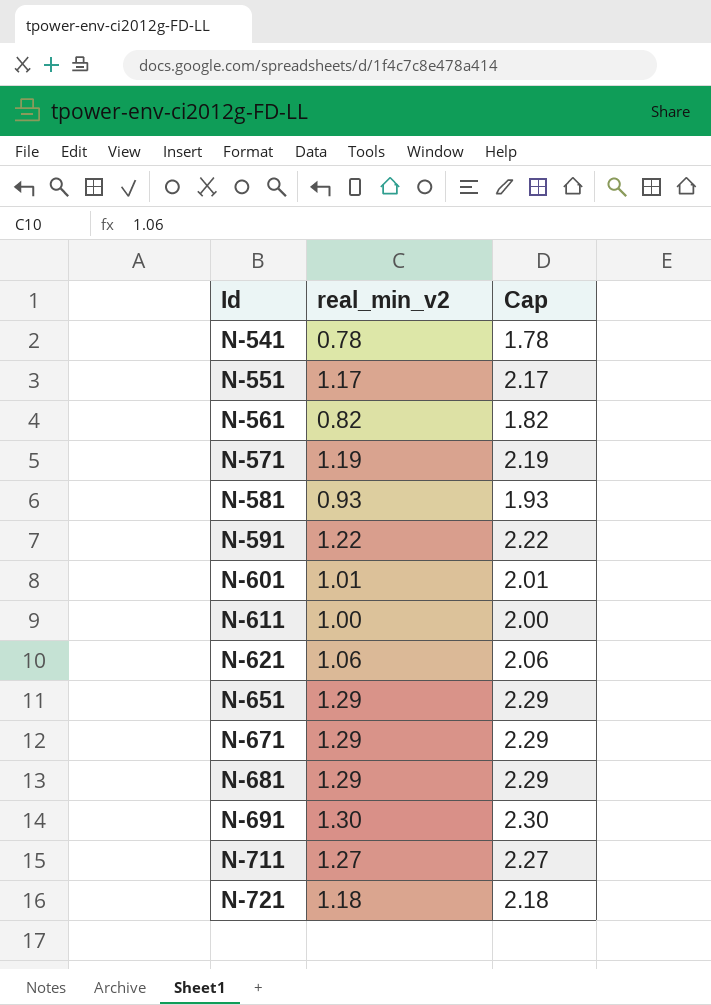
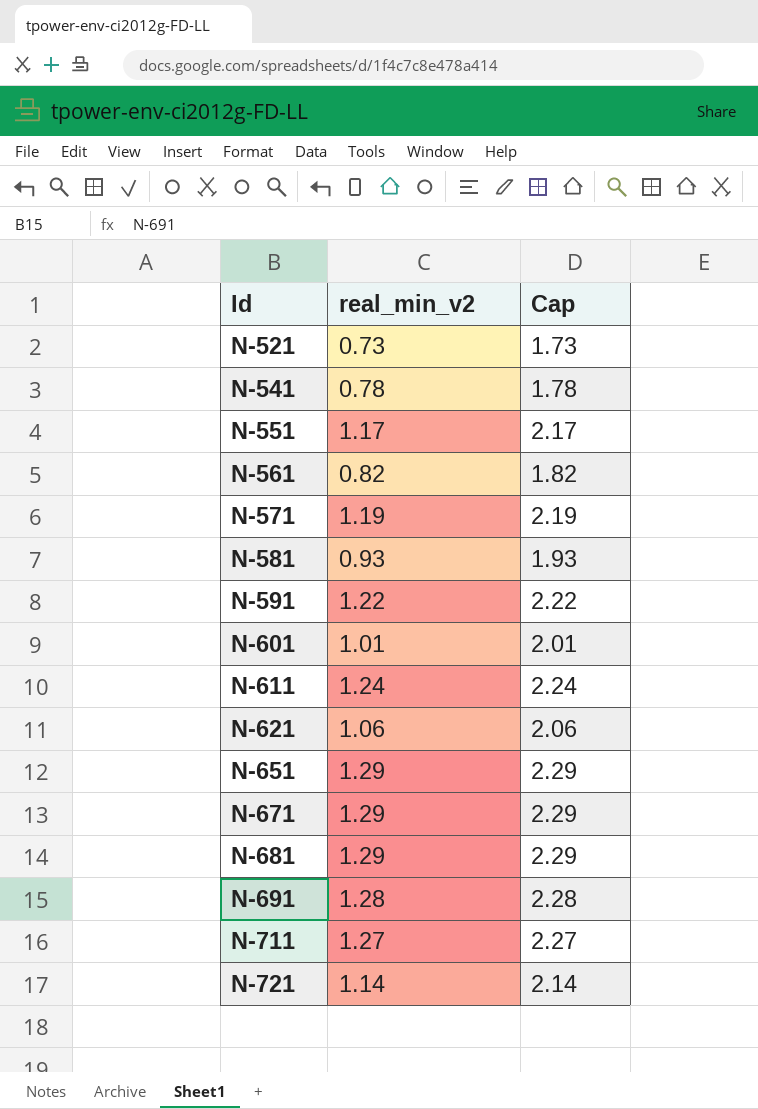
row N-521: none -> 0.73 | 1.73
N-611 | real_min_v2: 1.00 -> 1.24
N-611 | Cap: 2.00 -> 2.24
N-691 | real_min_v2: 1.30 -> 1.28
N-691 | Cap: 2.30 -> 2.28
N-721 | real_min_v2: 1.18 -> 1.14
N-721 | Cap: 2.18 -> 2.14

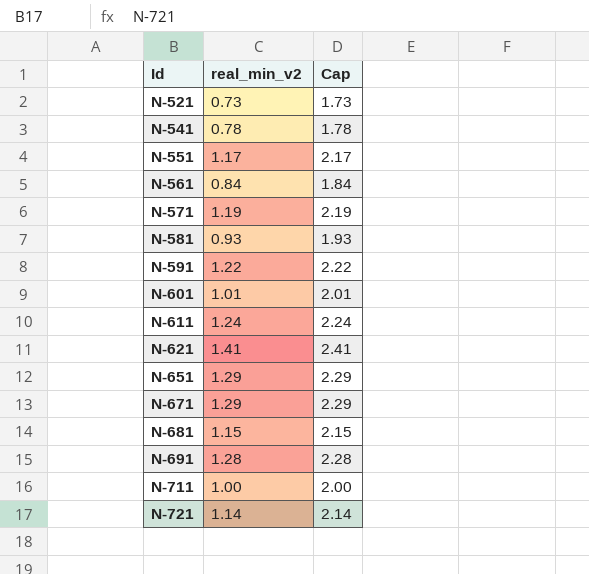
N-561 | real_min_v2: 0.82 -> 0.84
N-561 | Cap: 1.82 -> 1.84
N-621 | real_min_v2: 1.06 -> 1.41
N-621 | Cap: 2.06 -> 2.41
N-681 | real_min_v2: 1.29 -> 1.15
N-681 | Cap: 2.29 -> 2.15
N-711 | real_min_v2: 1.27 -> 1.00
N-711 | Cap: 2.27 -> 2.00

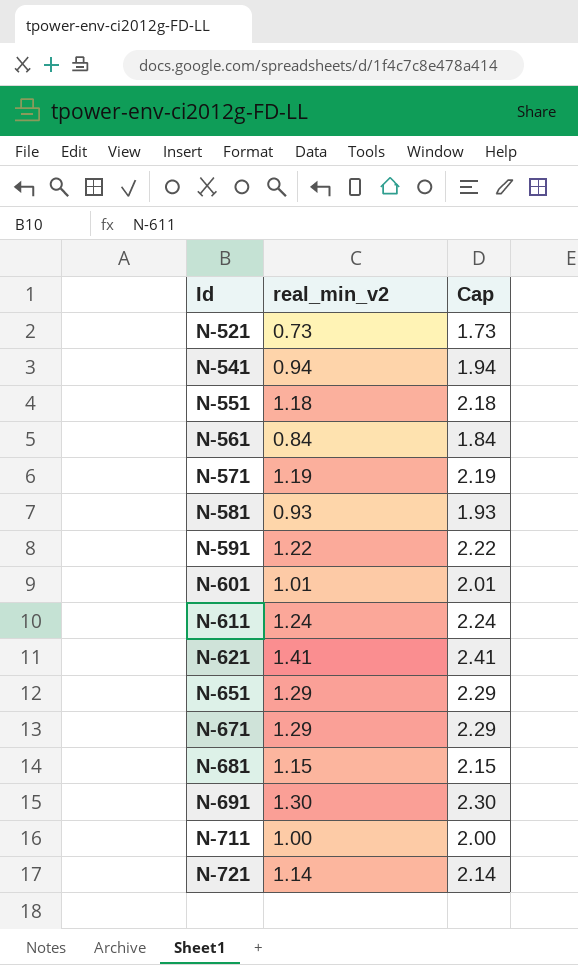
N-541 | real_min_v2: 0.78 -> 0.94
N-541 | Cap: 1.78 -> 1.94
N-551 | real_min_v2: 1.17 -> 1.18
N-551 | Cap: 2.17 -> 2.18
N-691 | real_min_v2: 1.28 -> 1.30
N-691 | Cap: 2.28 -> 2.30

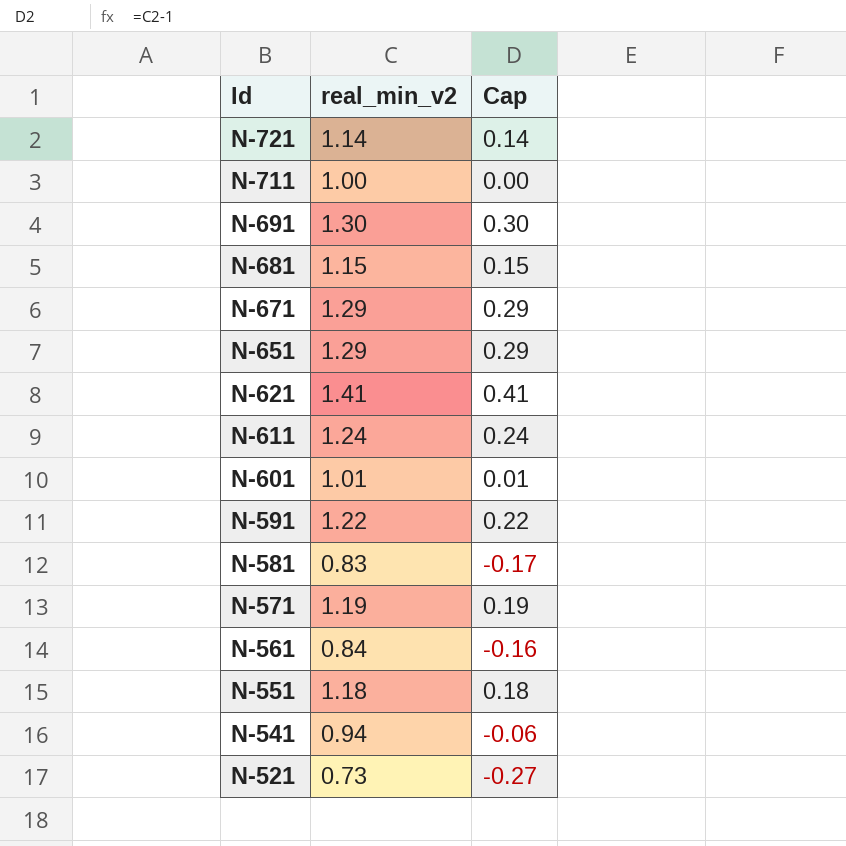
row order: Id ascending -> Id descending
column Cap | formula: [real_min_v2] + 1 -> [real_min_v2] - 1
N-581 | real_min_v2: 0.93 -> 0.83

